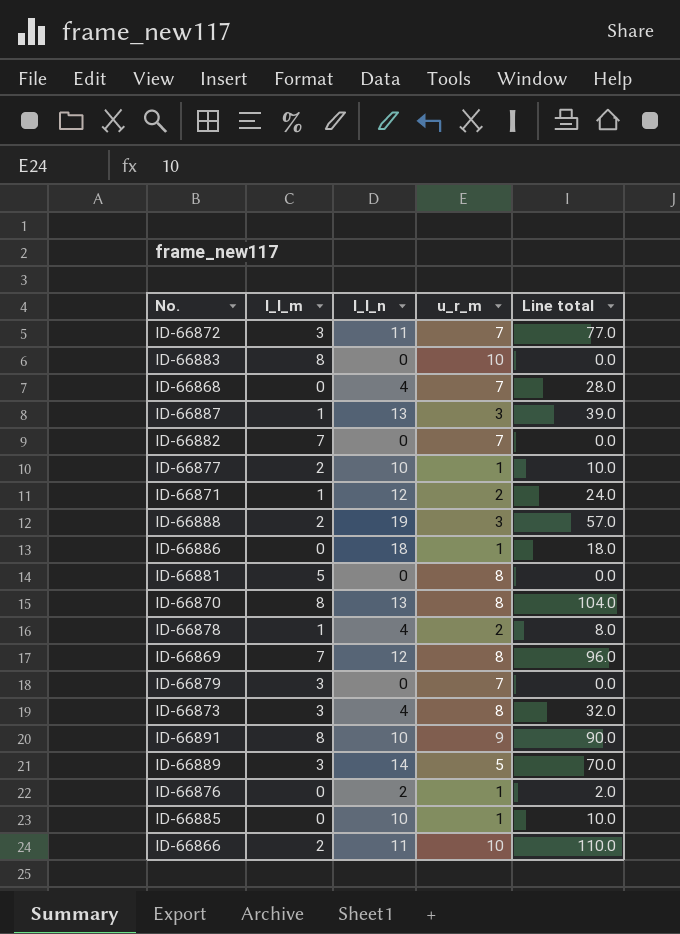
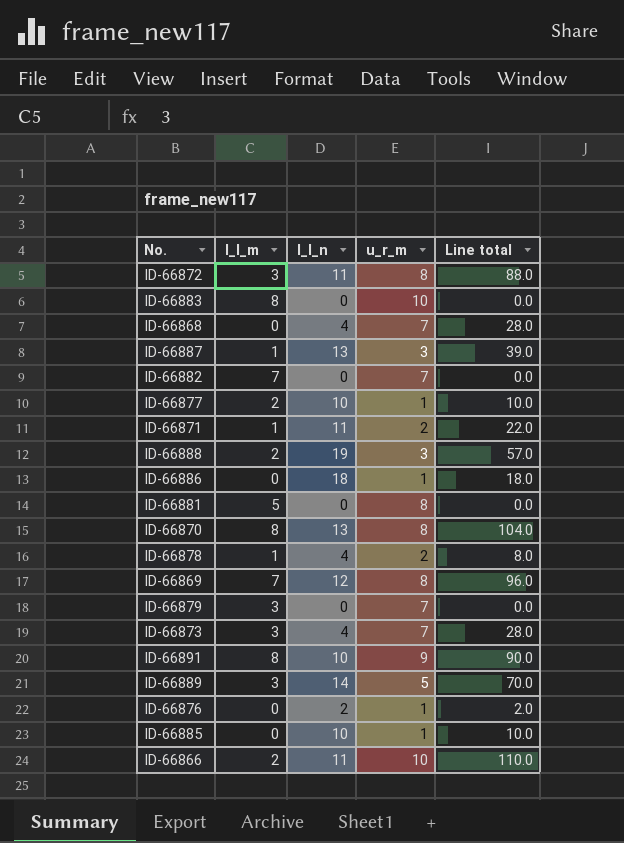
ID-66872 | u_r_m: 7 -> 8
ID-66872 | Line total: 77.0 -> 88.0
ID-66871 | l_l_n: 12 -> 11
ID-66871 | Line total: 24.0 -> 22.0
ID-66873 | u_r_m: 8 -> 7
ID-66873 | Line total: 32.0 -> 28.0

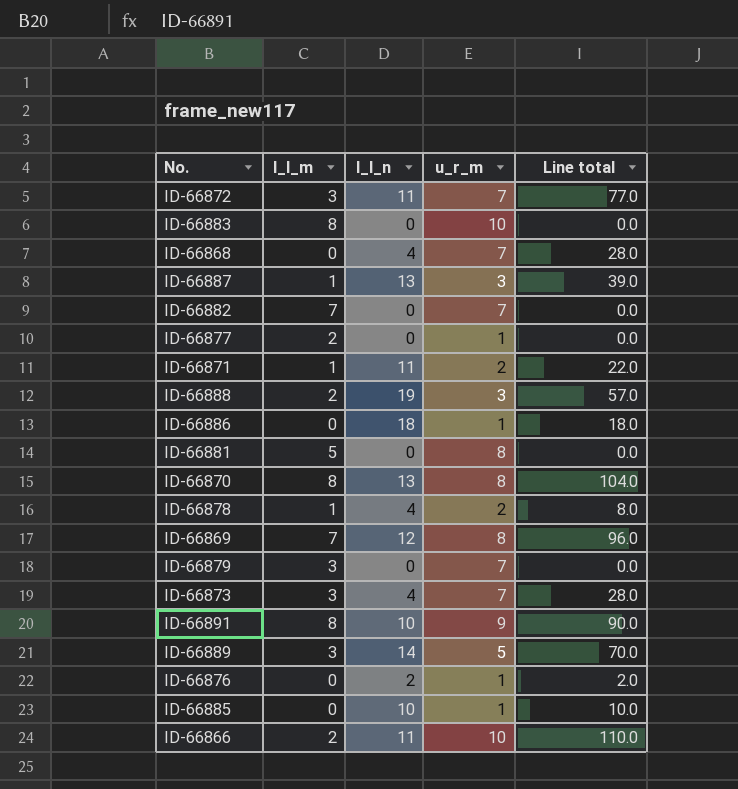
ID-66872 | u_r_m: 8 -> 7
ID-66872 | Line total: 88.0 -> 77.0
ID-66877 | l_l_n: 10 -> 0
ID-66877 | Line total: 10.0 -> 0.0

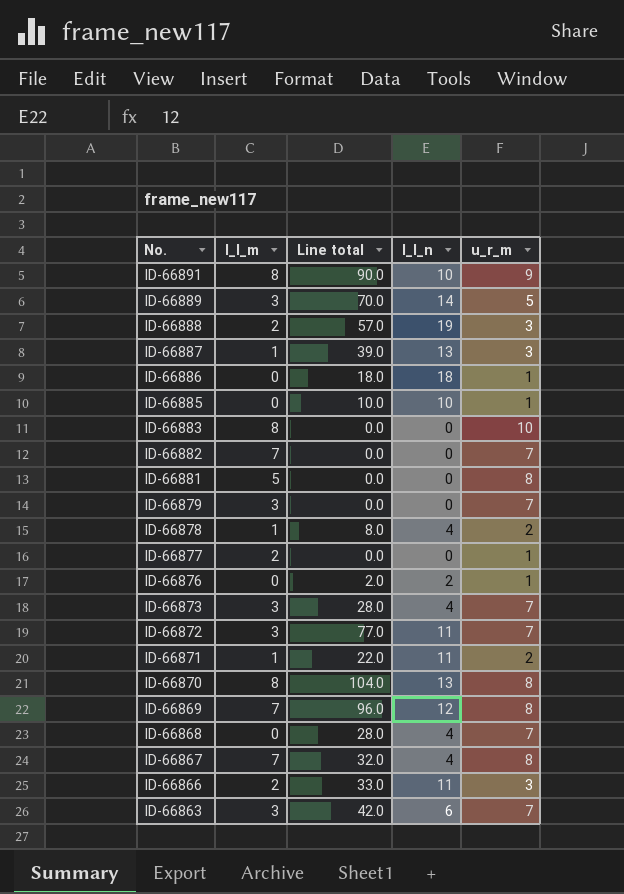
row order: none -> No. descending
column Line total | position: 5 -> 3
row ID-66867: none -> 7 | 32.0 | 4 | 8
ID-66866 | Line total: 110.0 -> 33.0
ID-66866 | u_r_m: 10 -> 3
row ID-66863: none -> 3 | 42.0 | 6 | 7

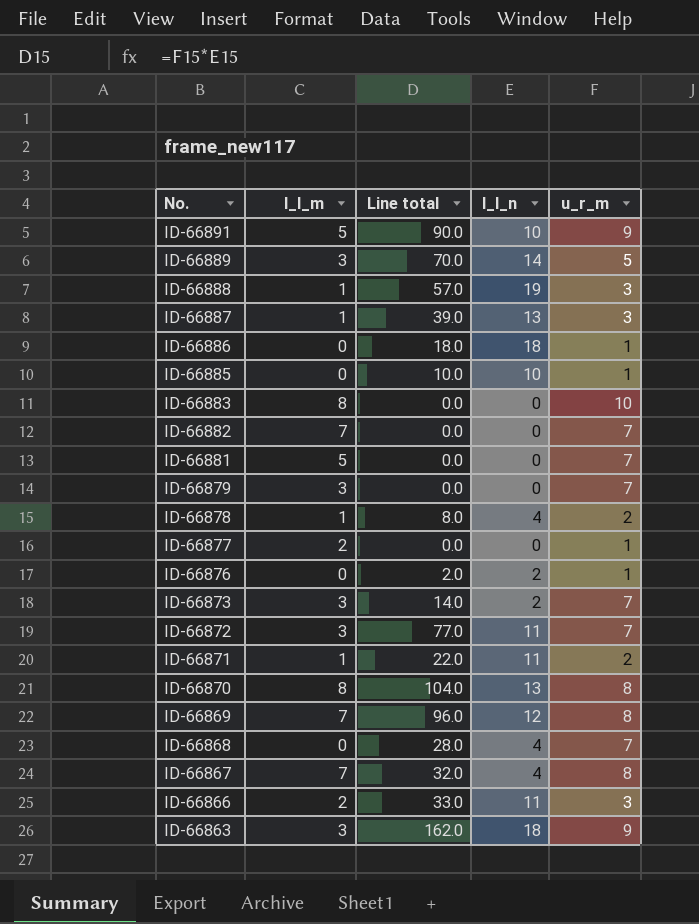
ID-66891 | l_l_m: 8 -> 5
ID-66888 | l_l_m: 2 -> 1
ID-66881 | u_r_m: 8 -> 7
ID-66873 | Line total: 28.0 -> 14.0
ID-66873 | l_l_n: 4 -> 2
ID-66863 | Line total: 42.0 -> 162.0
ID-66863 | l_l_n: 6 -> 18
ID-66863 | u_r_m: 7 -> 9

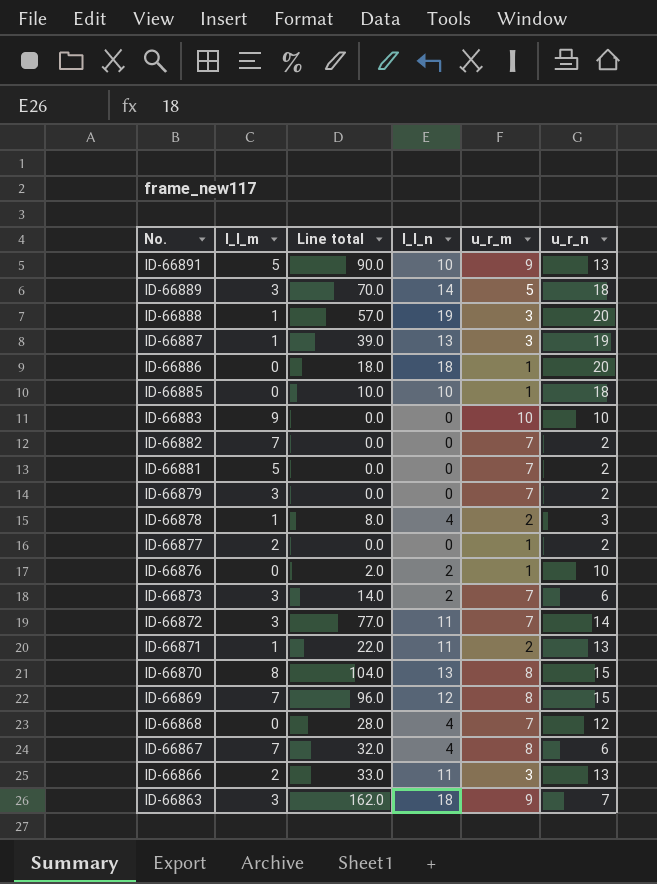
column u_r_n | position: none -> 6
ID-66883 | l_l_m: 8 -> 9

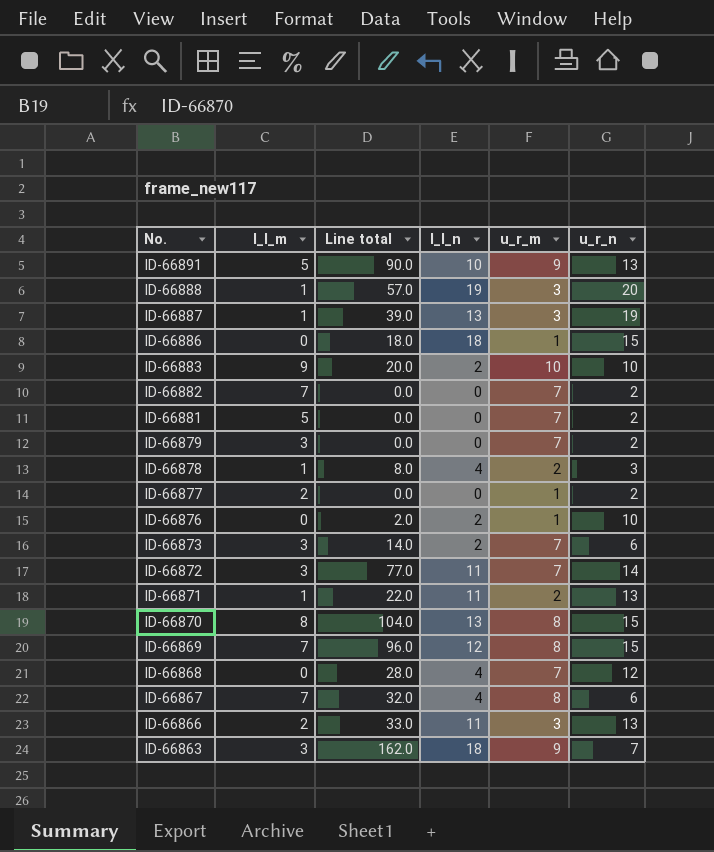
row ID-66889: 3 | 70.0 | 14 | 5 | 18 -> none
row ID-66885: 0 | 10.0 | 10 | 1 | 18 -> none
ID-66886 | u_r_n: 20 -> 15
ID-66883 | Line total: 0.0 -> 20.0
ID-66883 | l_l_n: 0 -> 2

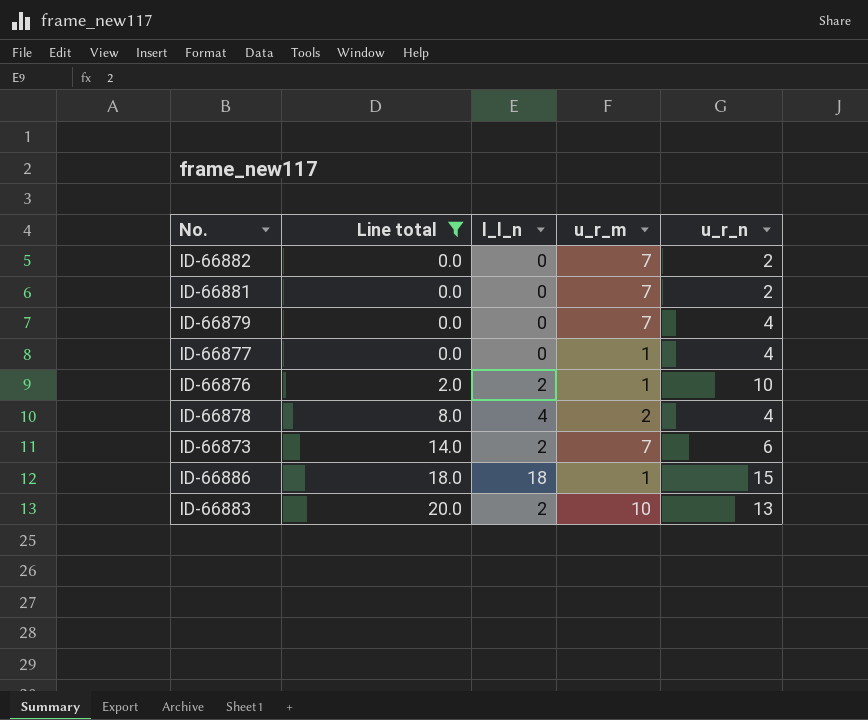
filter: none -> Line total <= 20.0
row order: No. descending -> Line total ascending
column l_l_m | position: 2 -> none
ID-66879 | u_r_n: 2 -> 4
ID-66877 | u_r_n: 2 -> 4
ID-66878 | u_r_n: 3 -> 4
ID-66883 | u_r_n: 10 -> 13

